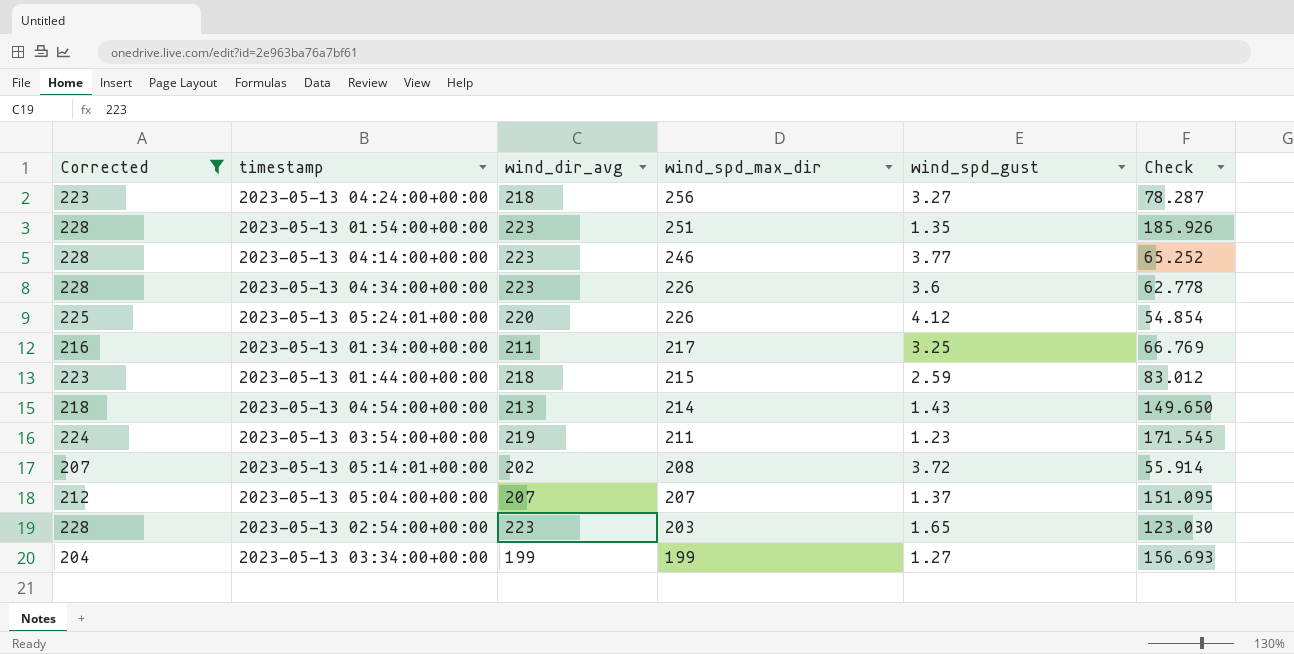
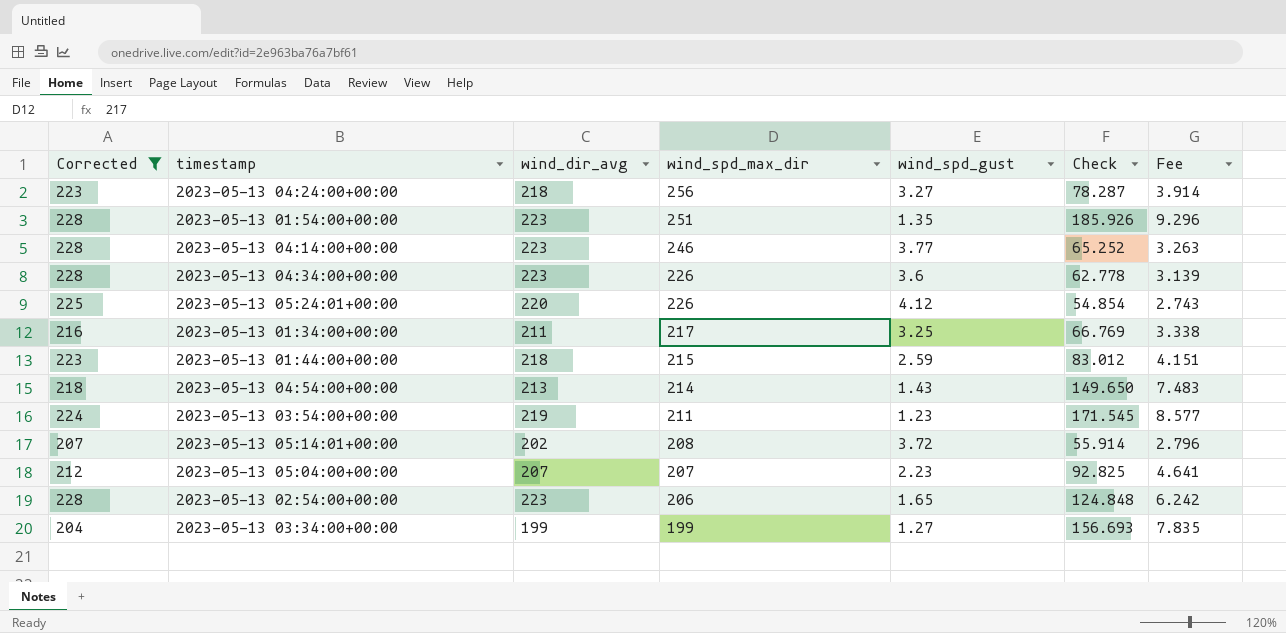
column Fee | formula: none -> [Check] * 0.05
2023-05-13 05:04:00+00:00 | wind_spd_gust: 1.37 -> 2.23
2023-05-13 05:04:00+00:00 | Check: 151.095 -> 92.825
2023-05-13 02:54:00+00:00 | wind_spd_max_dir: 203 -> 206
2023-05-13 02:54:00+00:00 | Check: 123.030 -> 124.848

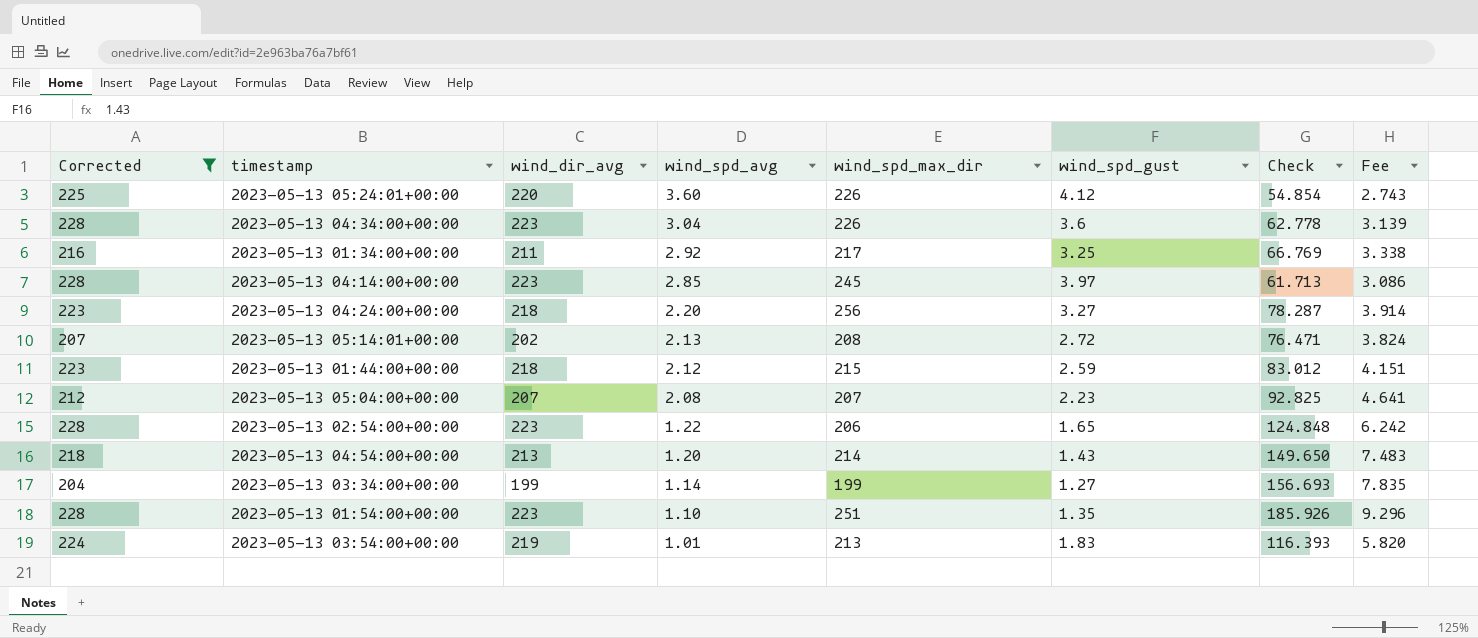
row order: wind_spd_max_dir descending -> wind_spd_avg descending
column wind_spd_avg | position: none -> 4
2023-05-13 04:14:00+00:00 | wind_spd_max_dir: 246 -> 245
2023-05-13 04:14:00+00:00 | wind_spd_gust: 3.77 -> 3.97
2023-05-13 04:14:00+00:00 | Check: 65.252 -> 61.713
2023-05-13 04:14:00+00:00 | Fee: 3.263 -> 3.086
2023-05-13 05:14:01+00:00 | wind_spd_gust: 3.72 -> 2.72
2023-05-13 05:14:01+00:00 | Check: 55.914 -> 76.471
2023-05-13 05:14:01+00:00 | Fee: 2.796 -> 3.824
2023-05-13 03:54:00+00:00 | wind_spd_max_dir: 211 -> 213
2023-05-13 03:54:00+00:00 | wind_spd_gust: 1.23 -> 1.83
2023-05-13 03:54:00+00:00 | Check: 171.545 -> 116.393
2023-05-13 03:54:00+00:00 | Fee: 8.577 -> 5.820

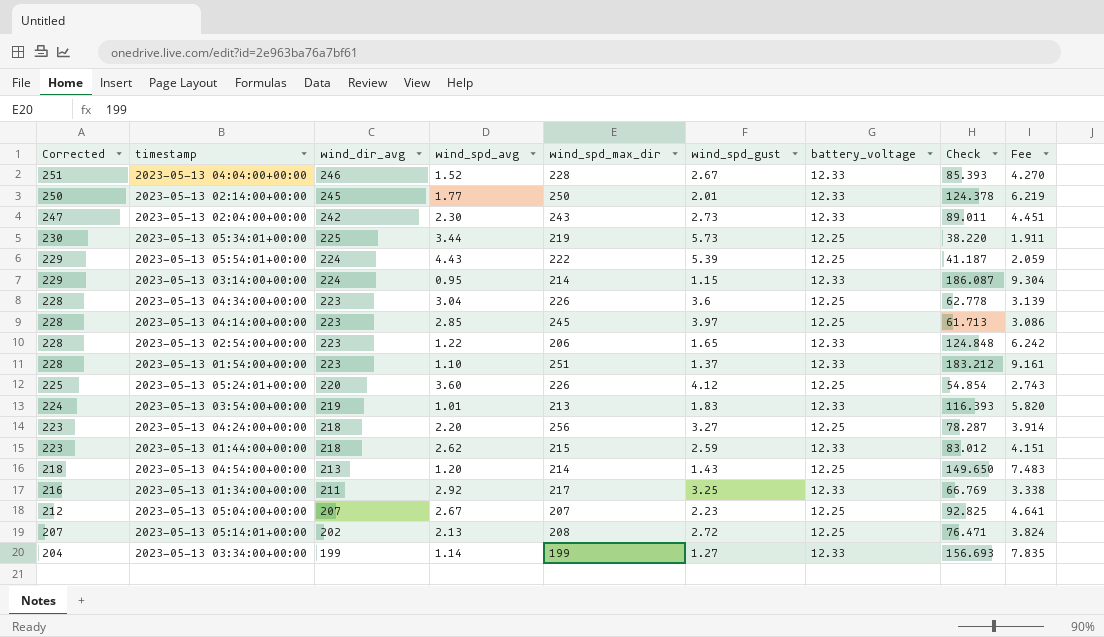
filter: Corrected <= 228 -> none
row order: wind_spd_avg descending -> Corrected descending
column battery_voltage | position: none -> 7
2023-05-13 01:54:00+00:00 | wind_spd_gust: 1.35 -> 1.37
2023-05-13 01:54:00+00:00 | Check: 185.926 -> 183.212
2023-05-13 01:54:00+00:00 | Fee: 9.296 -> 9.161
2023-05-13 01:44:00+00:00 | wind_spd_avg: 2.12 -> 2.62
2023-05-13 05:04:00+00:00 | wind_spd_avg: 2.08 -> 2.67

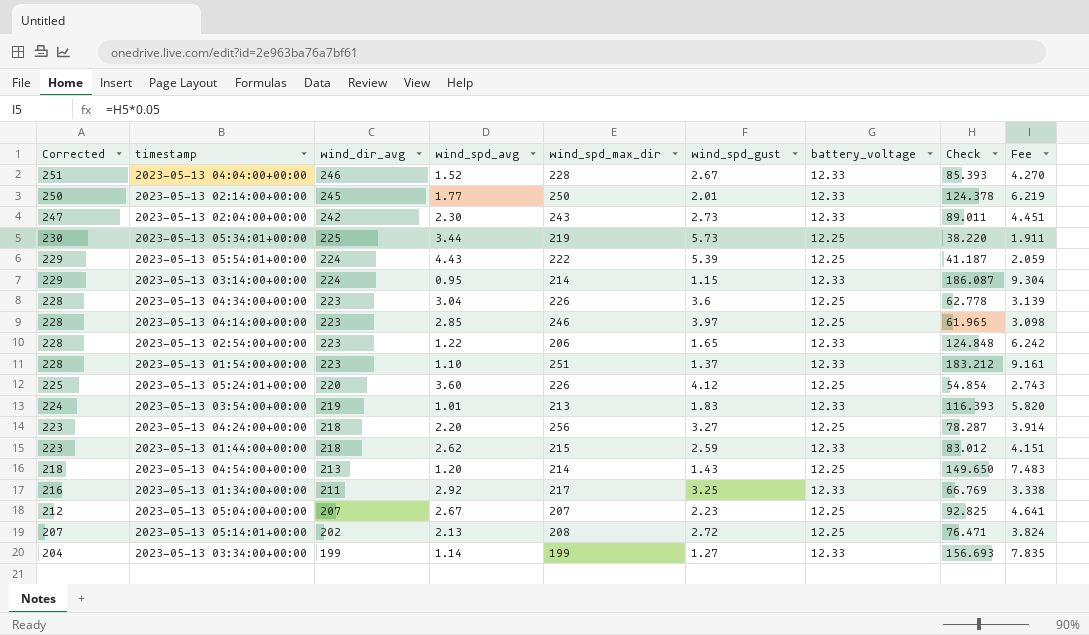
2023-05-13 04:14:00+00:00 | wind_spd_max_dir: 245 -> 246
2023-05-13 04:14:00+00:00 | Check: 61.713 -> 61.965
2023-05-13 04:14:00+00:00 | Fee: 3.086 -> 3.098

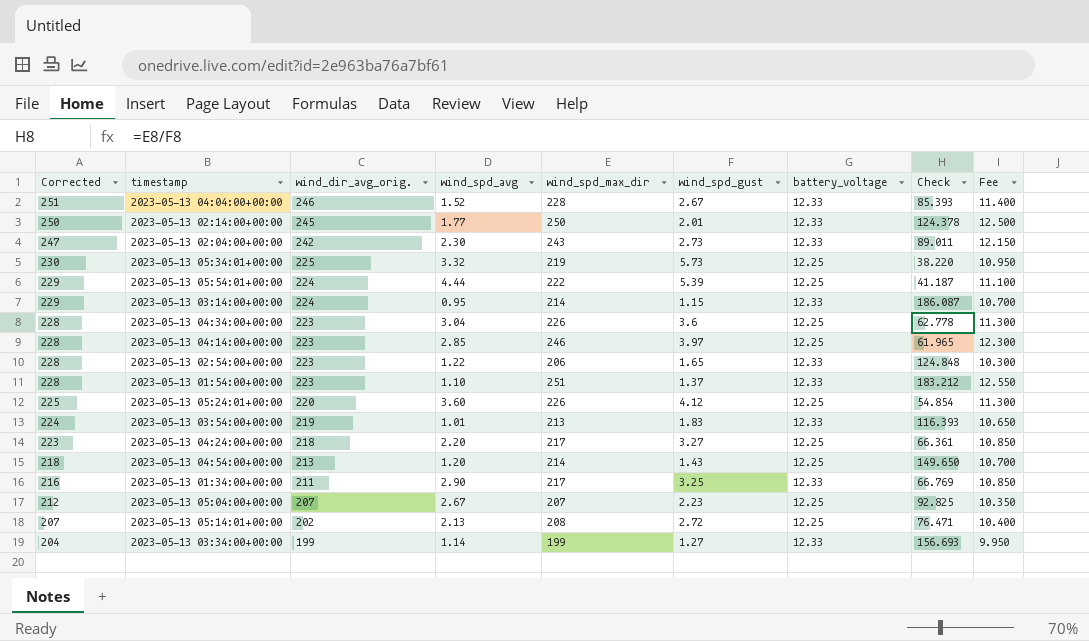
column name: wind_dir_avg -> wind_dir_avg_orig.
column Fee | formula: [Check] * 0.05 -> [wind_spd_max_dir] * 0.05
row 2023-05-13 01:44:00+00:00: 223 | 218 | 2.62 | 215 | 2.59 | 12.33 | 83.012 | 4.151 -> none
2023-05-13 05:34:01+00:00 | wind_spd_avg: 3.44 -> 3.32
2023-05-13 05:54:01+00:00 | wind_spd_avg: 4.43 -> 4.44
2023-05-13 04:24:00+00:00 | wind_spd_max_dir: 256 -> 217
2023-05-13 04:24:00+00:00 | Check: 78.287 -> 66.361
2023-05-13 01:34:00+00:00 | wind_spd_avg: 2.92 -> 2.90

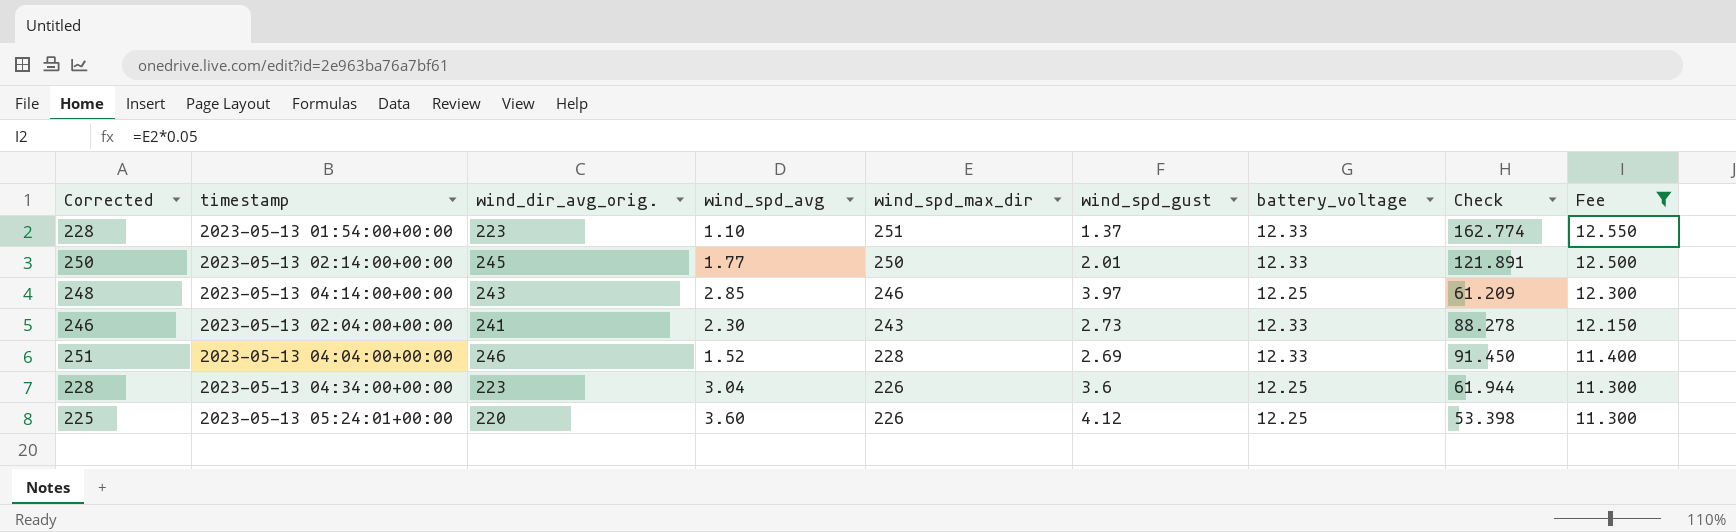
filter: none -> Fee >= 11.300
row order: Corrected descending -> wind_spd_max_dir descending
column Check | formula: [wind_spd_max_dir] / [wind_spd_gust] -> [wind_dir_avg_orig.] / [wind_spd_gust]
2023-05-13 04:14:00+00:00 | Corrected: 228 -> 248
2023-05-13 04:14:00+00:00 | wind_dir_avg_orig.: 223 -> 243
2023-05-13 02:04:00+00:00 | Corrected: 247 -> 246
2023-05-13 02:04:00+00:00 | wind_dir_avg_orig.: 242 -> 241
2023-05-13 04:04:00+00:00 | wind_spd_gust: 2.67 -> 2.69

